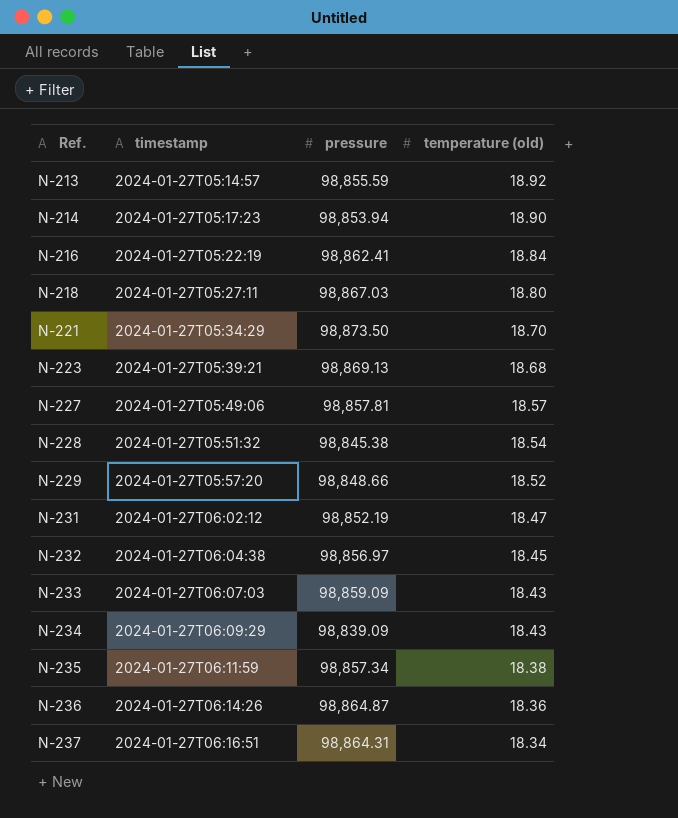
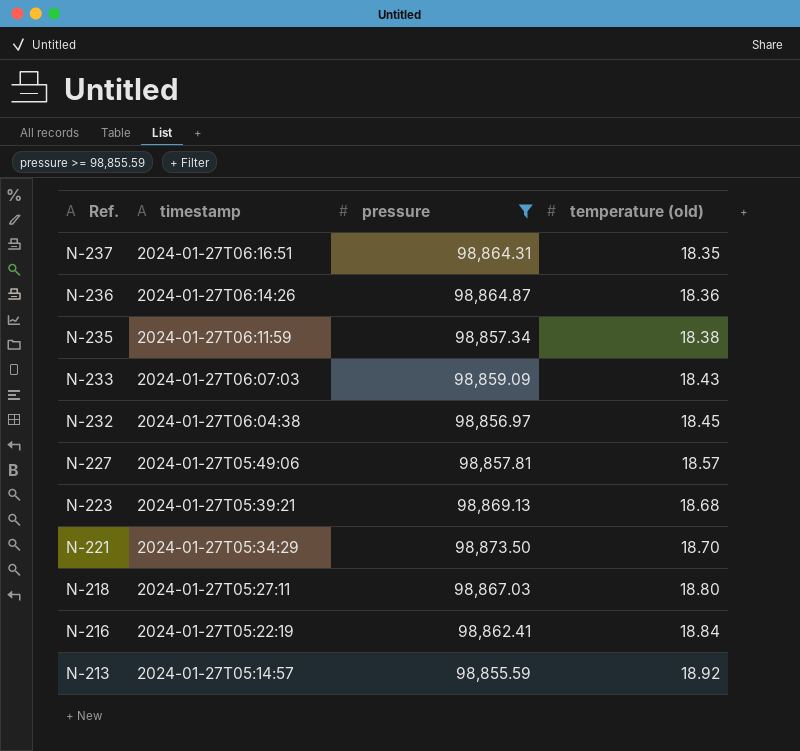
filter: none -> pressure >= 98,855.59
row order: Ref. ascending -> Ref. descending
N-237 | temperature (old): 18.34 -> 18.35

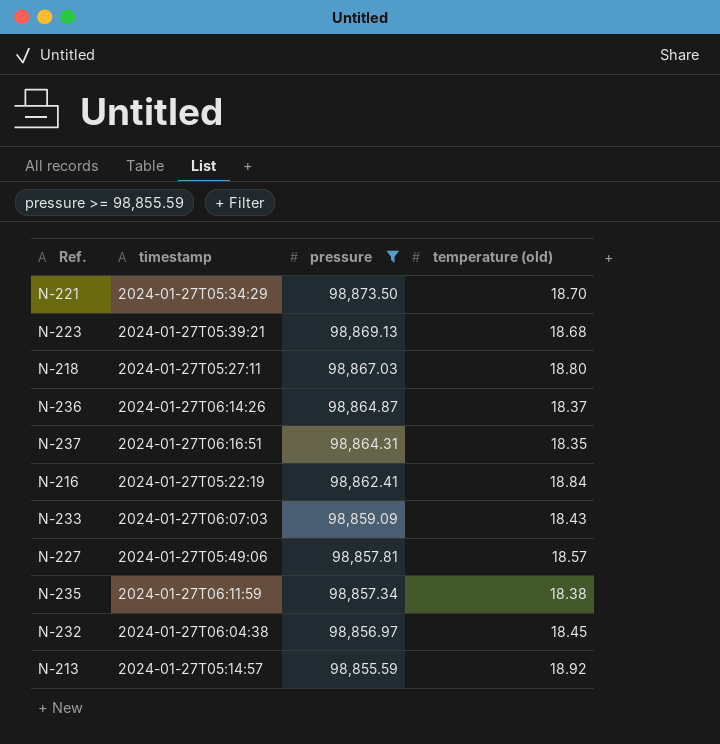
row order: Ref. descending -> pressure descending
N-236 | temperature (old): 18.36 -> 18.37

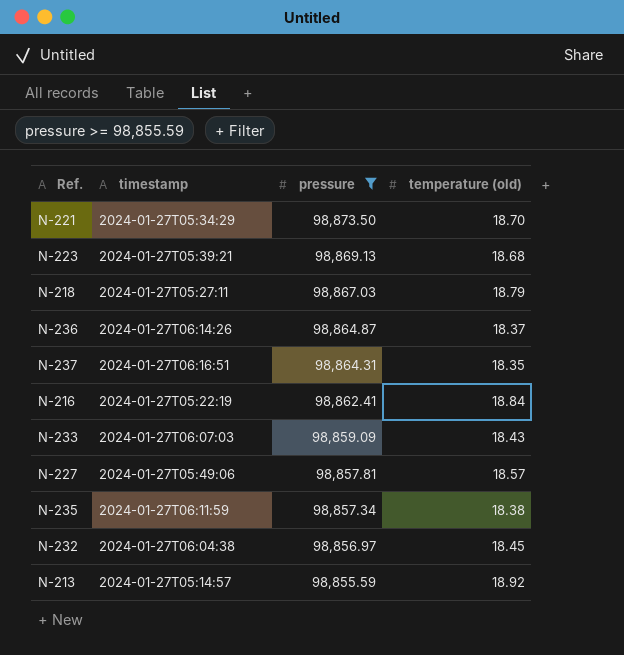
N-218 | temperature (old): 18.80 -> 18.79

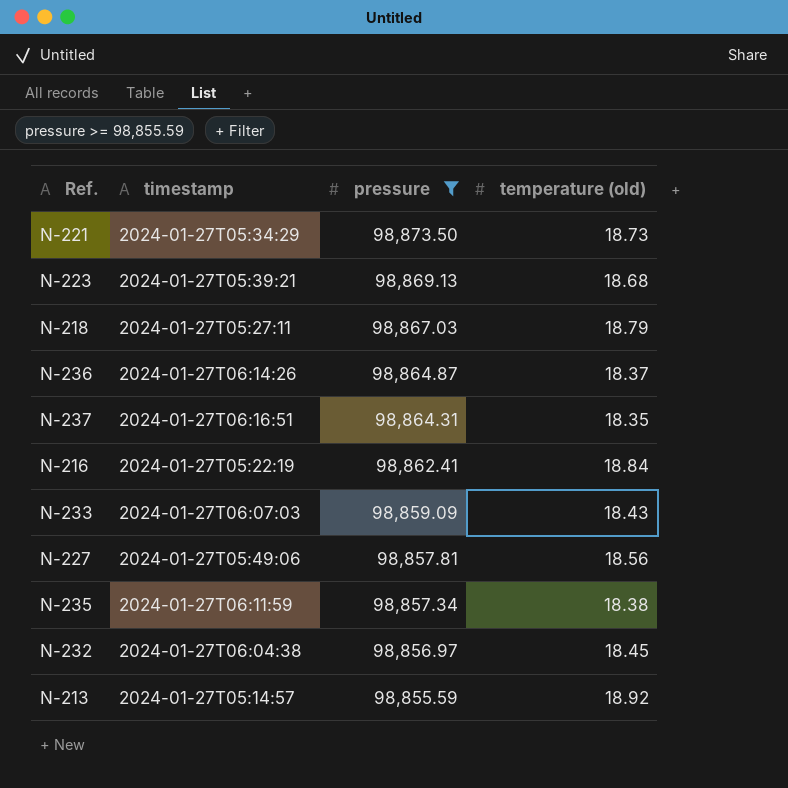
N-221 | temperature (old): 18.70 -> 18.73
N-227 | temperature (old): 18.57 -> 18.56

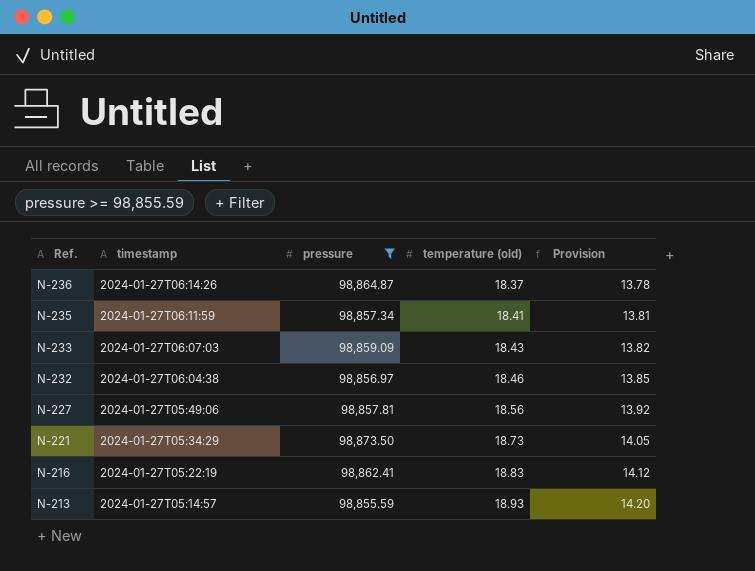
row order: pressure descending -> Ref. descending
column Provision | formula: none -> [temperature (old)] * 0.75
row N-223: 2024-01-27T05:39:21 | 98,869.13 | 18.68 -> none
row N-218: 2024-01-27T05:27:11 | 98,867.03 | 18.79 -> none
row N-237: 2024-01-27T06:16:51 | 98,864.31 | 18.35 -> none
N-235 | temperature (old): 18.38 -> 18.41
N-232 | temperature (old): 18.45 -> 18.46
N-216 | temperature (old): 18.84 -> 18.83
N-213 | temperature (old): 18.92 -> 18.93

